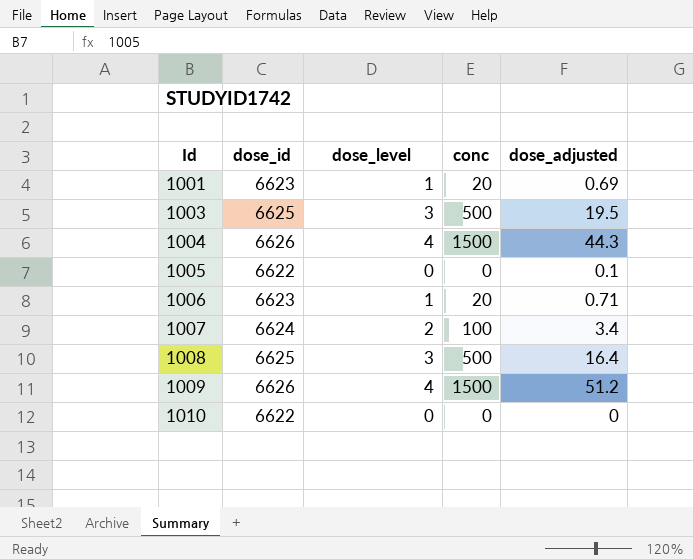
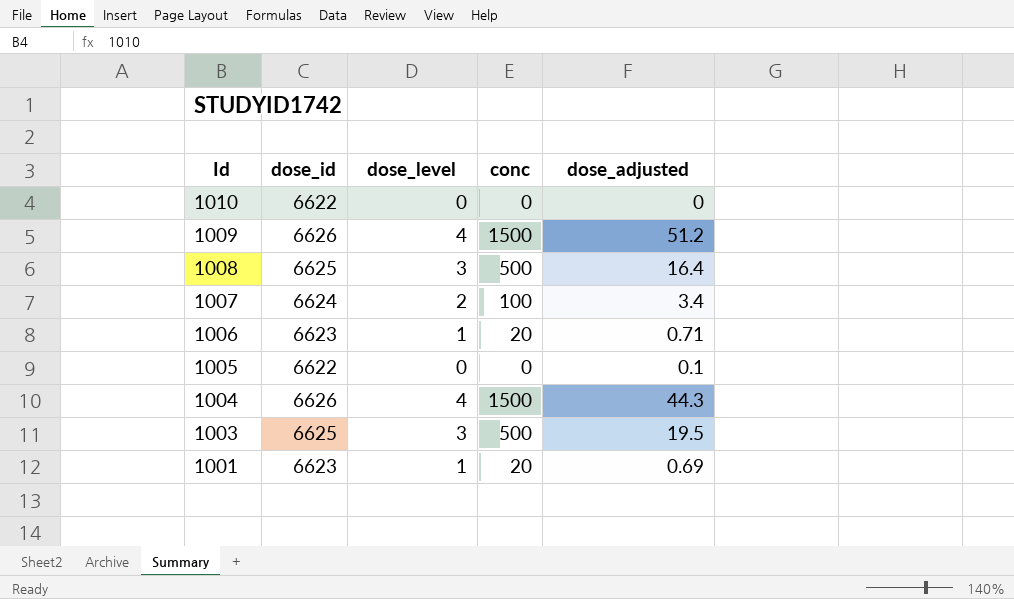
row order: Id ascending -> Id descending

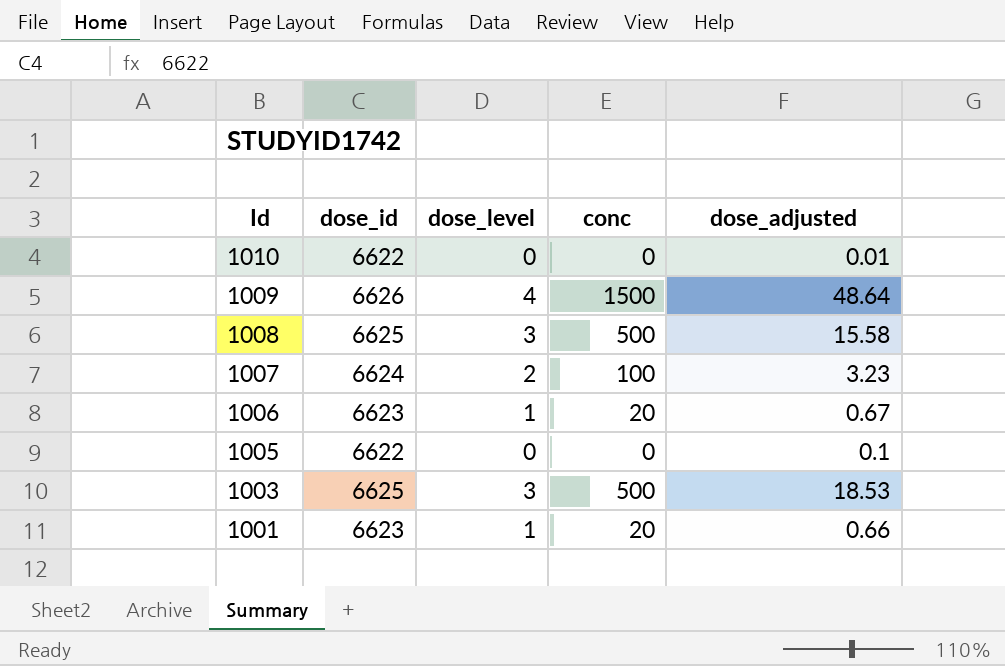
row 1004: 6626 | 4 | 1500 | 44.3 -> none
1010 | dose_adjusted: 0 -> 0.01
1009 | dose_adjusted: 51.2 -> 48.64
1008 | dose_adjusted: 16.4 -> 15.58
1007 | dose_adjusted: 3.4 -> 3.23
1006 | dose_adjusted: 0.71 -> 0.67
1003 | dose_adjusted: 19.5 -> 18.53
1001 | dose_adjusted: 0.69 -> 0.66

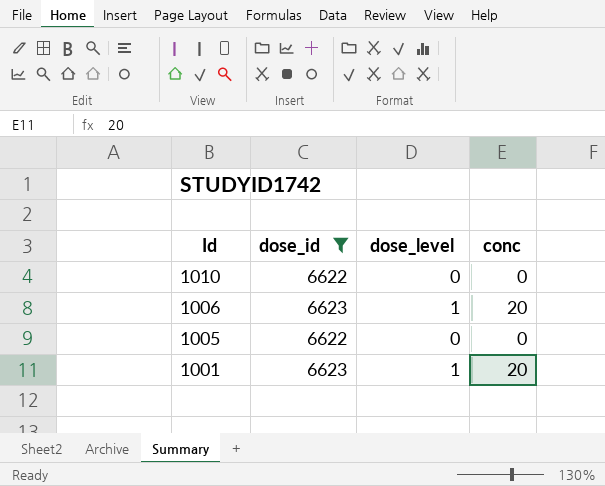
filter: none -> dose_id <= 6623
column dose_adjusted | position: 5 -> none

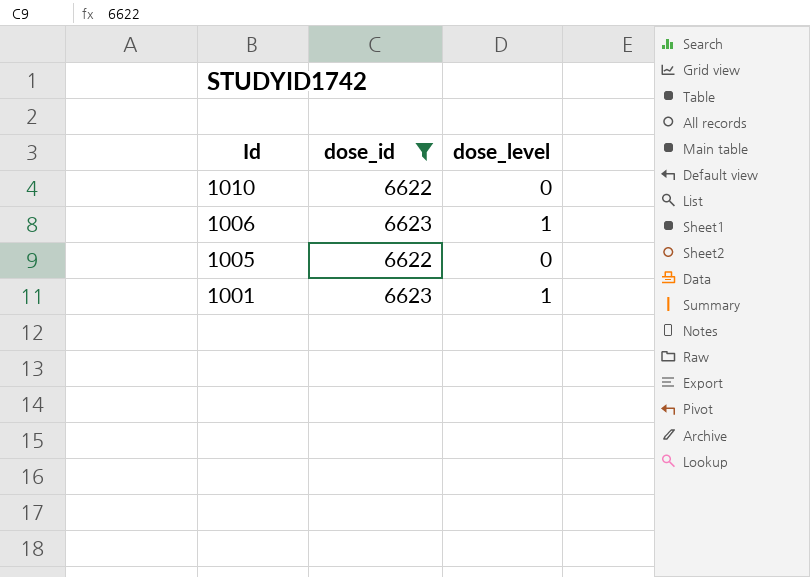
column conc | position: 4 -> none

